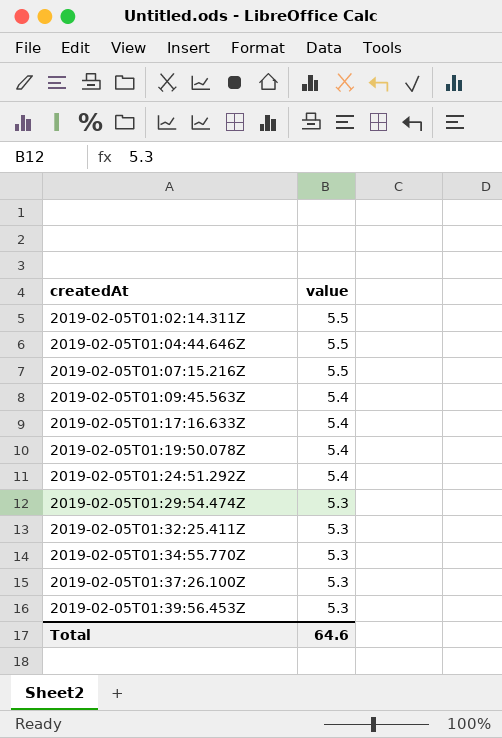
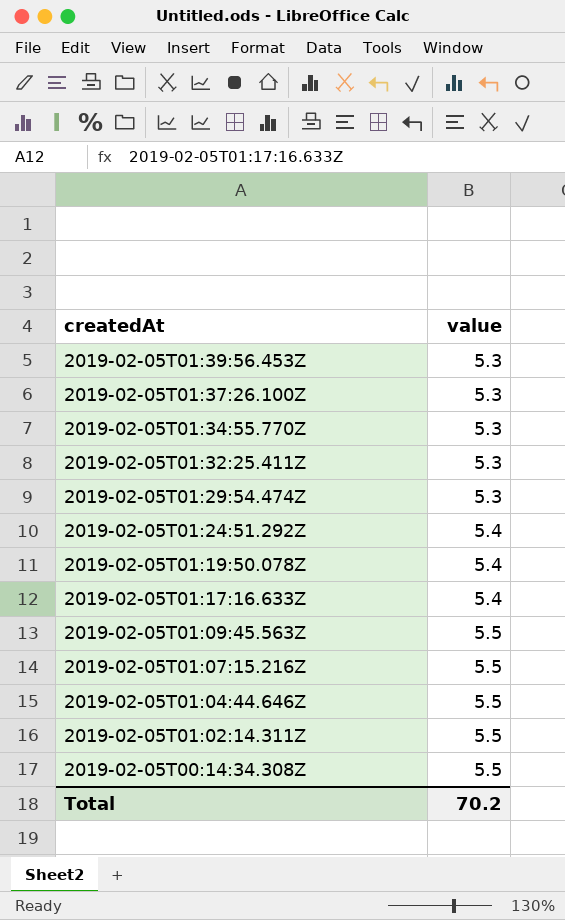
row order: createdAt ascending -> createdAt descending
2019-02-05T01:09:45.563Z | value: 5.4 -> 5.5
row 2019-02-05T00:14:34.308Z: none -> 5.5
Total | value: 64.6 -> 70.2

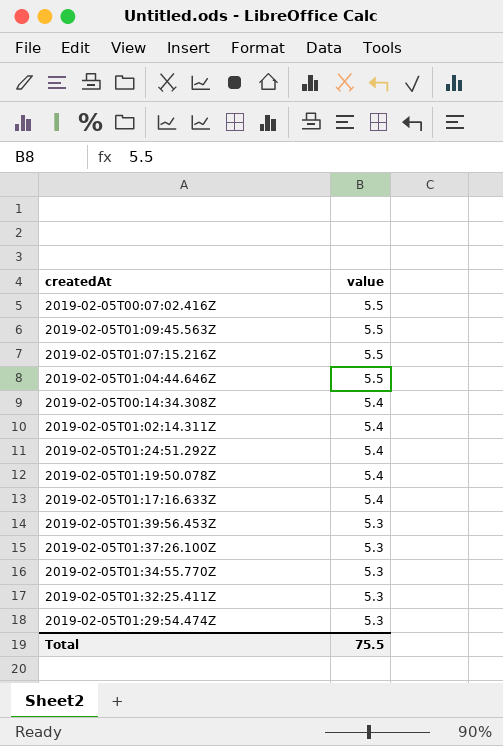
row order: createdAt descending -> value descending
row 2019-02-05T00:07:02.416Z: none -> 5.5
2019-02-05T00:14:34.308Z | value: 5.5 -> 5.4
2019-02-05T01:02:14.311Z | value: 5.5 -> 5.4
Total | value: 70.2 -> 75.5

